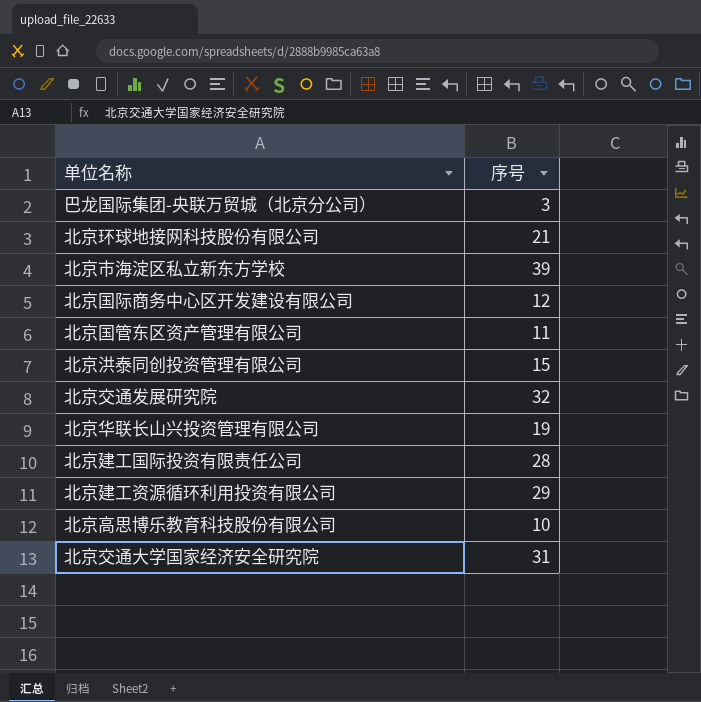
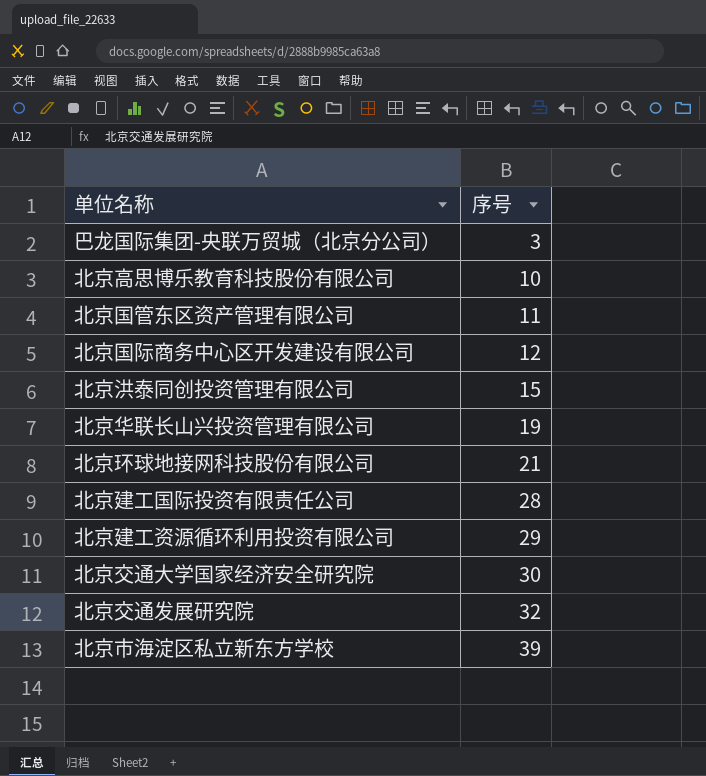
row order: none -> 序号 ascending
北京交通大学国家经济安全研究院 | 序号: 31 -> 30

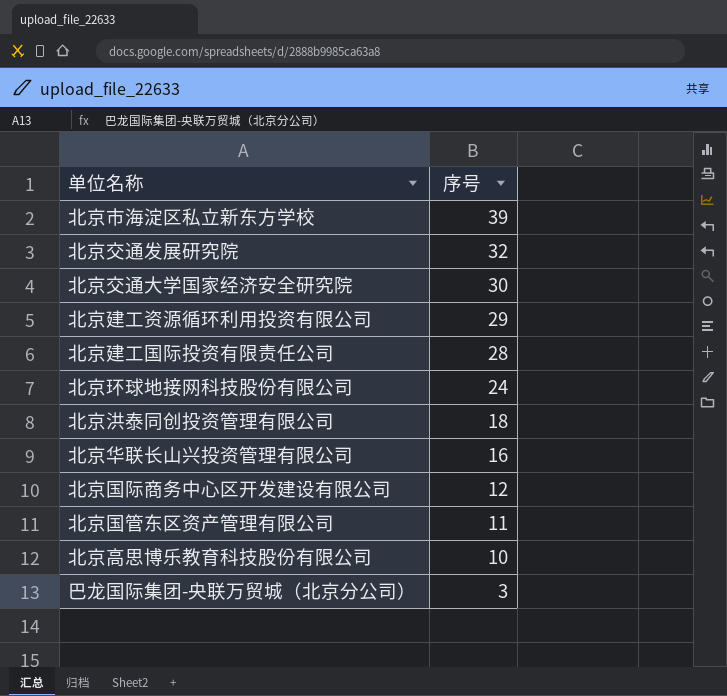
row order: 序号 ascending -> 序号 descending
北京环球地接网科技股份有限公司 | 序号: 21 -> 24
北京洪泰同创投资管理有限公司 | 序号: 15 -> 18
北京华联长山兴投资管理有限公司 | 序号: 19 -> 16

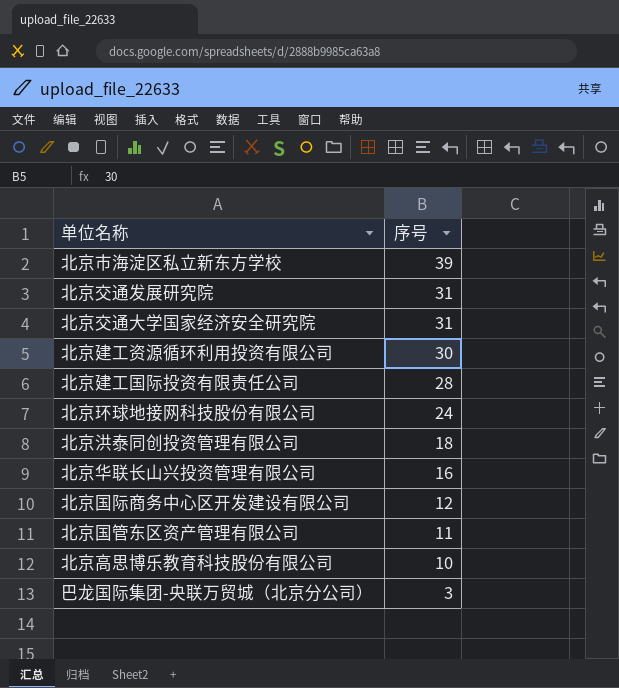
北京交通发展研究院 | 序号: 32 -> 31
北京交通大学国家经济安全研究院 | 序号: 30 -> 31
北京建工资源循环利用投资有限公司 | 序号: 29 -> 30

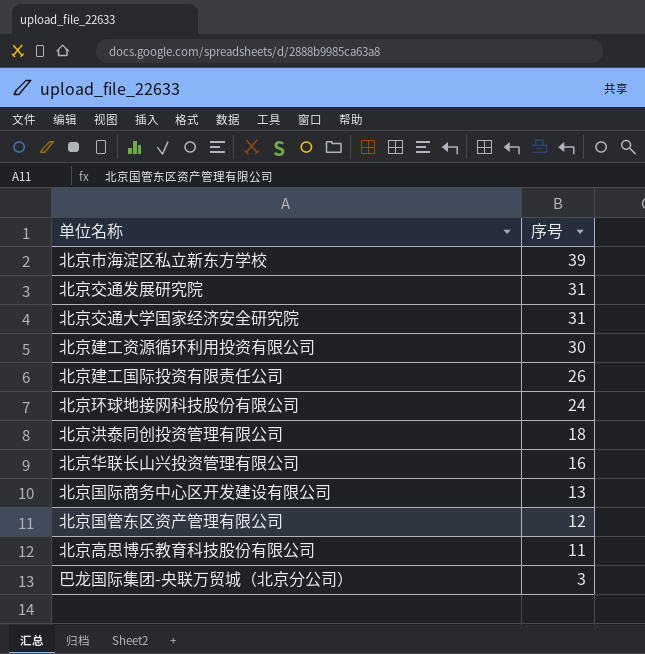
北京建工国际投资有限责任公司 | 序号: 28 -> 26
北京国际商务中心区开发建设有限公司 | 序号: 12 -> 13
北京国管东区资产管理有限公司 | 序号: 11 -> 12
北京高思博乐教育科技股份有限公司 | 序号: 10 -> 11

